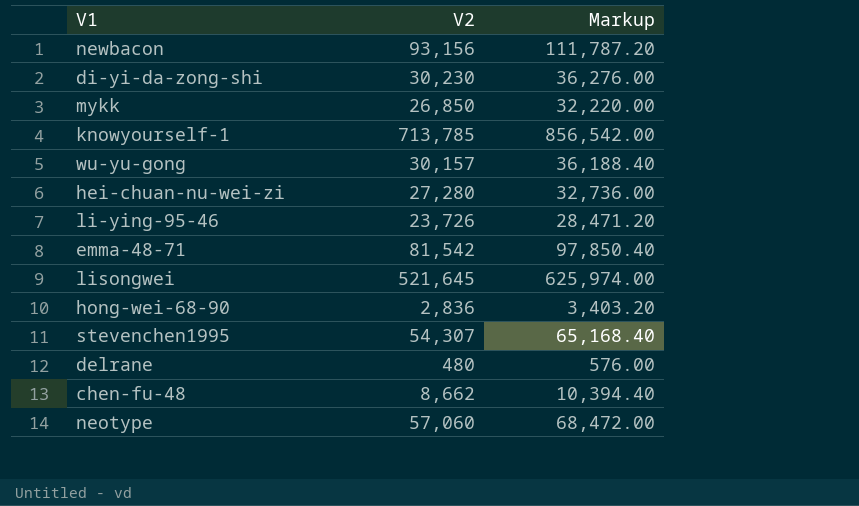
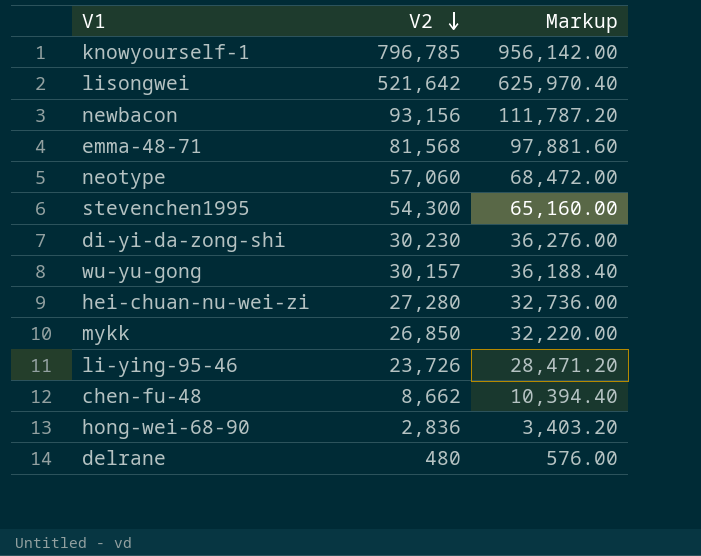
row order: none -> V2 descending
knowyourself-1 | V2: 713,785 -> 796,785
knowyourself-1 | Markup: 856,542.00 -> 956,142.00
lisongwei | V2: 521,645 -> 521,642
lisongwei | Markup: 625,974.00 -> 625,970.40
emma-48-71 | V2: 81,542 -> 81,568
emma-48-71 | Markup: 97,850.40 -> 97,881.60
stevenchen1995 | V2: 54,307 -> 54,300
stevenchen1995 | Markup: 65,168.40 -> 65,160.00

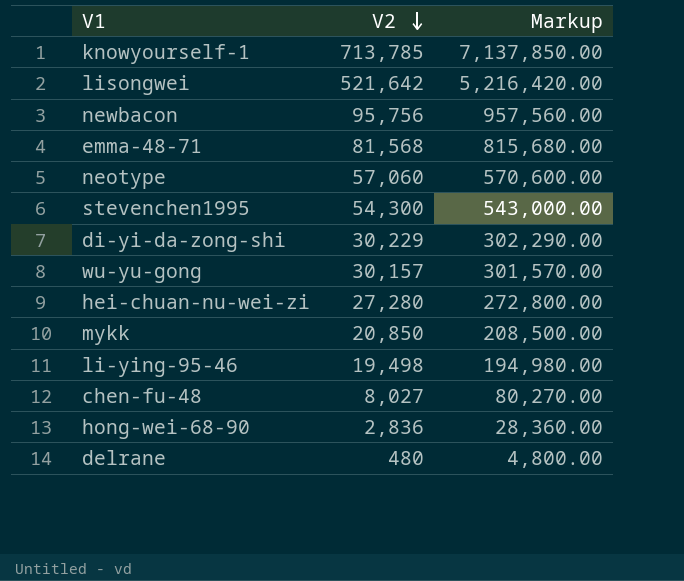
column Markup | formula: [V2] * 1.2 -> [V2] * 10
knowyourself-1 | V2: 796,785 -> 713,785
newbacon | V2: 93,156 -> 95,756
di-yi-da-zong-shi | V2: 30,230 -> 30,229
mykk | V2: 26,850 -> 20,850
li-ying-95-46 | V2: 23,726 -> 19,498
chen-fu-48 | V2: 8,662 -> 8,027

